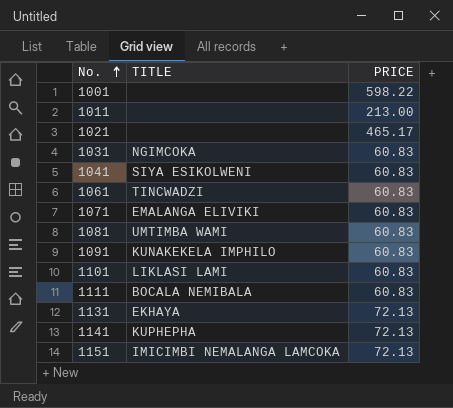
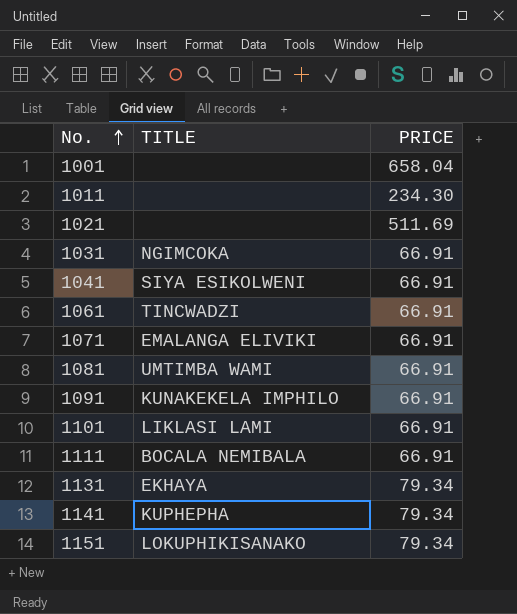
1001 | PRICE: 598.22 -> 658.04
1011 | PRICE: 213.00 -> 234.30
1021 | PRICE: 465.17 -> 511.69
1031 | PRICE: 60.83 -> 66.91
1041 | PRICE: 60.83 -> 66.91
1061 | PRICE: 60.83 -> 66.91
1071 | PRICE: 60.83 -> 66.91
1081 | PRICE: 60.83 -> 66.91
1091 | PRICE: 60.83 -> 66.91
1101 | PRICE: 60.83 -> 66.91
1111 | PRICE: 60.83 -> 66.91
1131 | PRICE: 72.13 -> 79.34
1141 | PRICE: 72.13 -> 79.34
1151 | TITLE: IMICIMBI NEMALANGA LAMCOKA -> LOKUPHIKISANAKO
1151 | PRICE: 72.13 -> 79.34

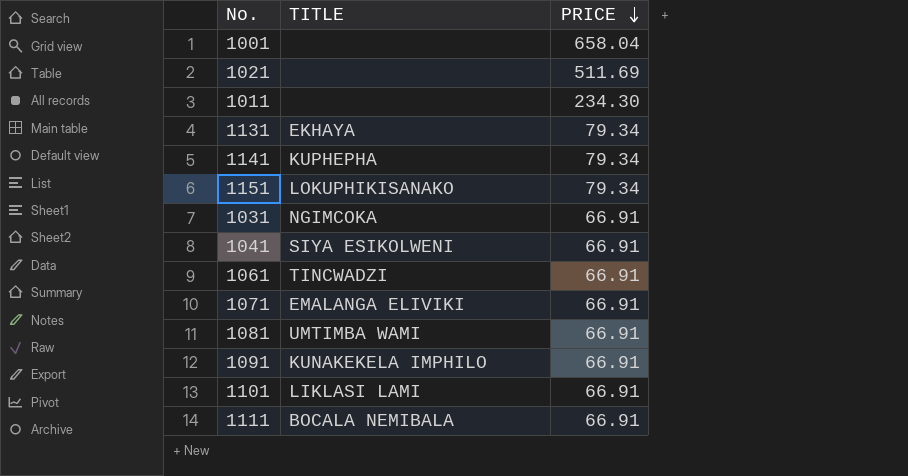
row order: No. ascending -> PRICE descending

